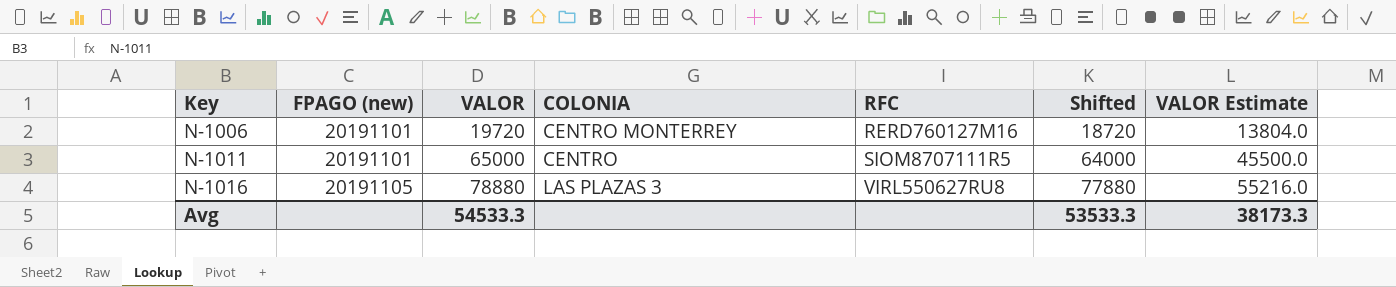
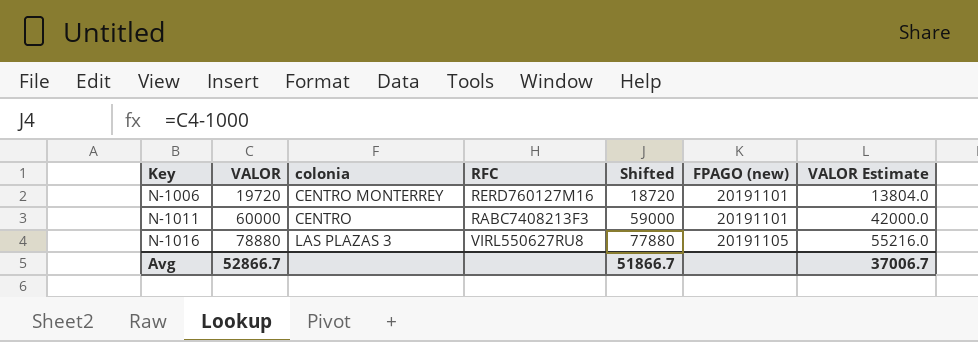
column name: COLONIA -> colonia
column FPAGO (new) | position: 2 -> 6
N-1011 | VALOR: 65000 -> 60000
N-1011 | RFC: SIOM8707111R5 -> RABC7408213F3
N-1011 | Shifted: 64000 -> 59000
N-1011 | VALOR Estimate: 45500.0 -> 42000.0
Avg | VALOR: 54533.3 -> 52866.7
Avg | Shifted: 53533.3 -> 51866.7
Avg | VALOR Estimate: 38173.3 -> 37006.7

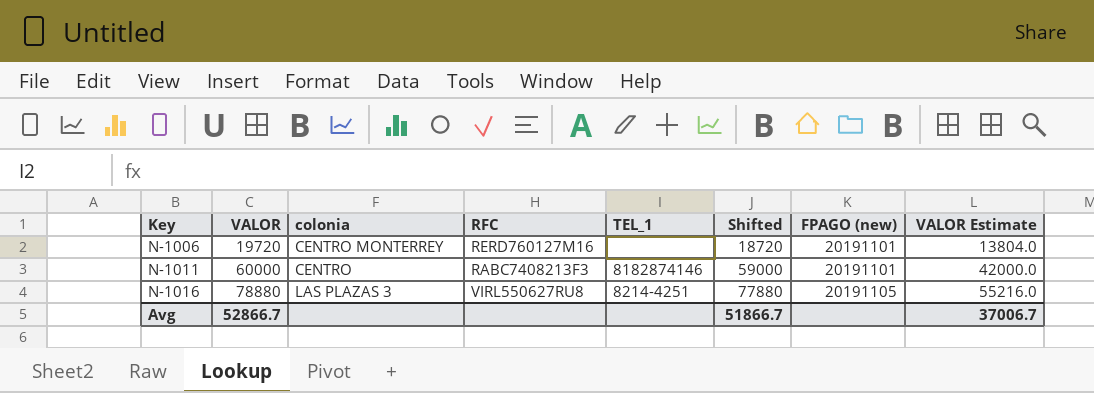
column TEL_1 | position: none -> 5

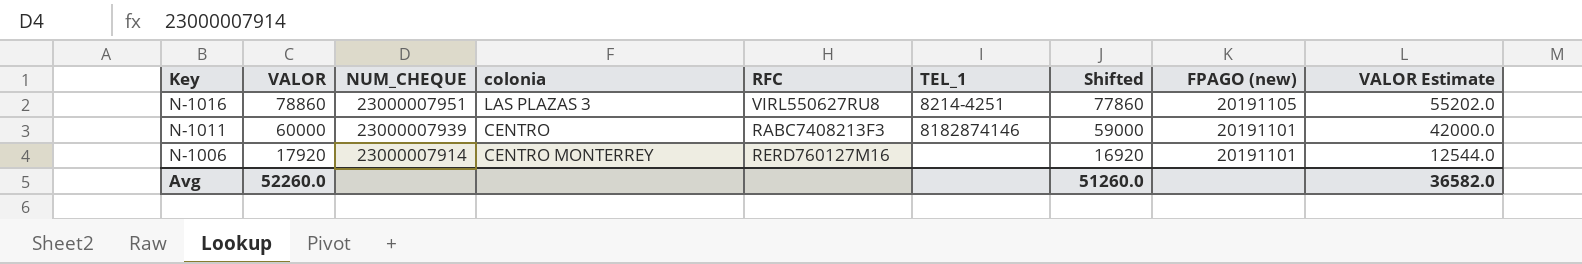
row order: Key ascending -> Key descending
column NUM_CHEQUE | position: none -> 3
N-1016 | VALOR: 78880 -> 78860
N-1016 | Shifted: 77880 -> 77860
N-1016 | VALOR Estimate: 55216.0 -> 55202.0
N-1006 | VALOR: 19720 -> 17920
N-1006 | Shifted: 18720 -> 16920
N-1006 | VALOR Estimate: 13804.0 -> 12544.0
Avg | VALOR: 52866.7 -> 52260.0
Avg | Shifted: 51866.7 -> 51260.0
Avg | VALOR Estimate: 37006.7 -> 36582.0

